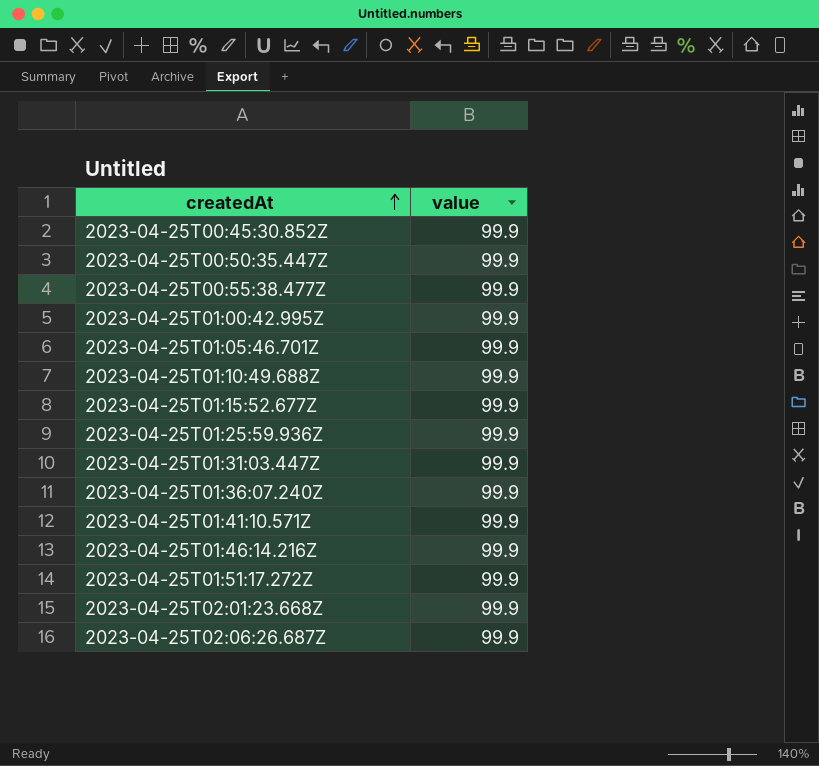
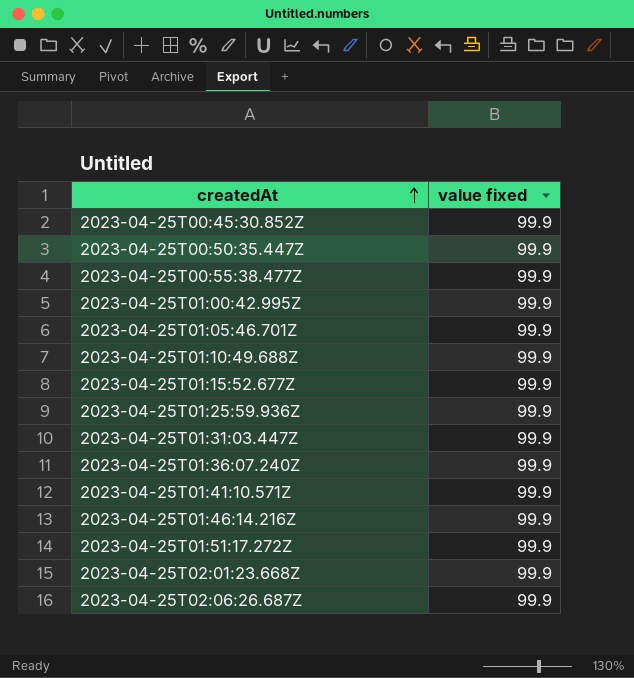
column name: value -> value fixed

